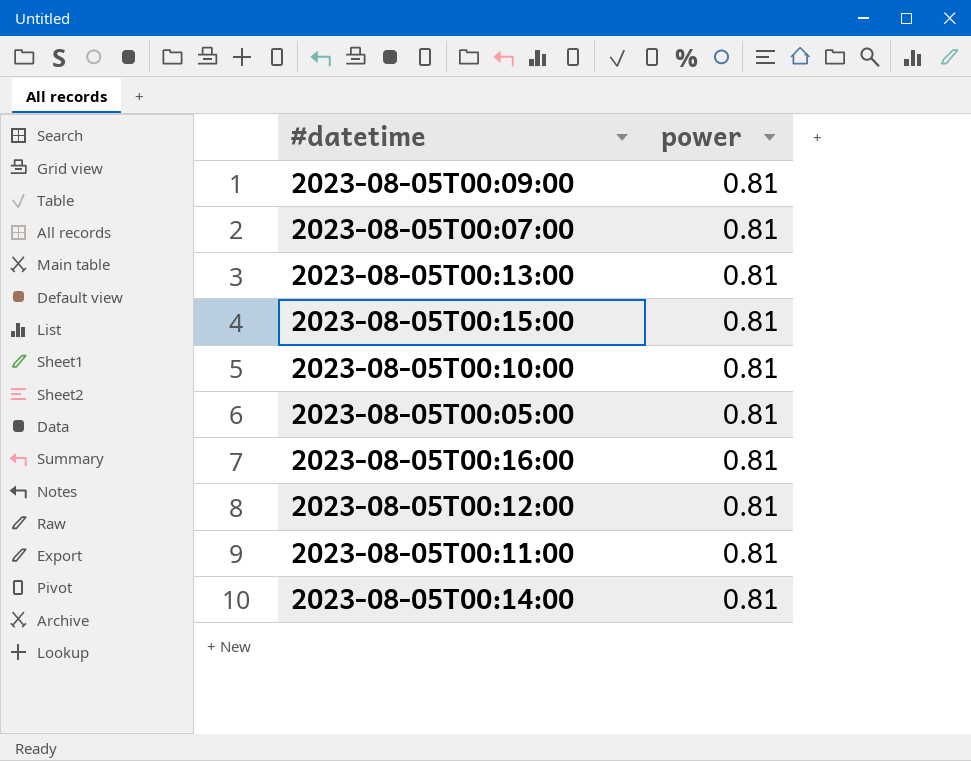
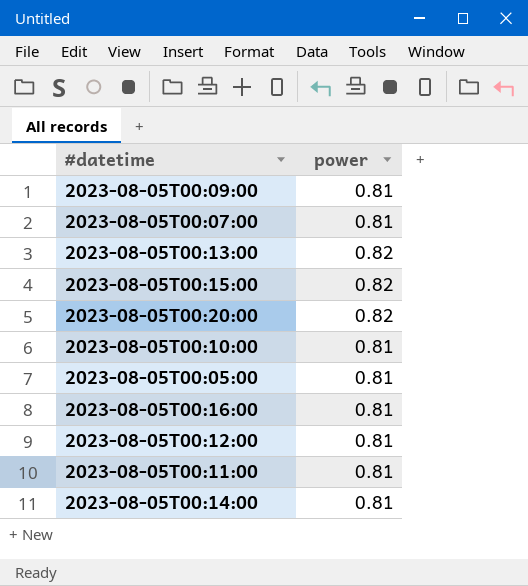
2023-08-05T00:13:00 | power: 0.81 -> 0.82
2023-08-05T00:15:00 | power: 0.81 -> 0.82
row 2023-08-05T00:20:00: none -> 0.82

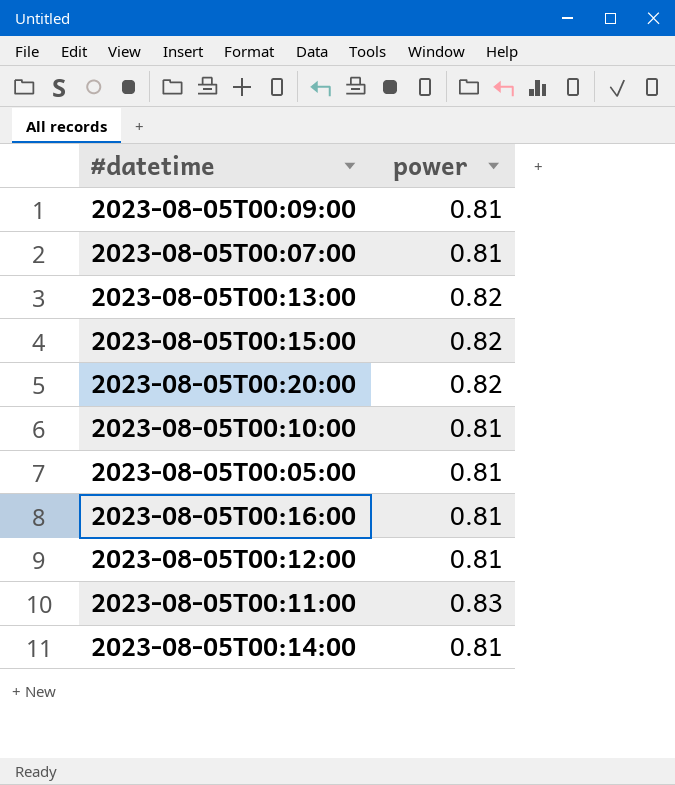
2023-08-05T00:11:00 | power: 0.81 -> 0.83

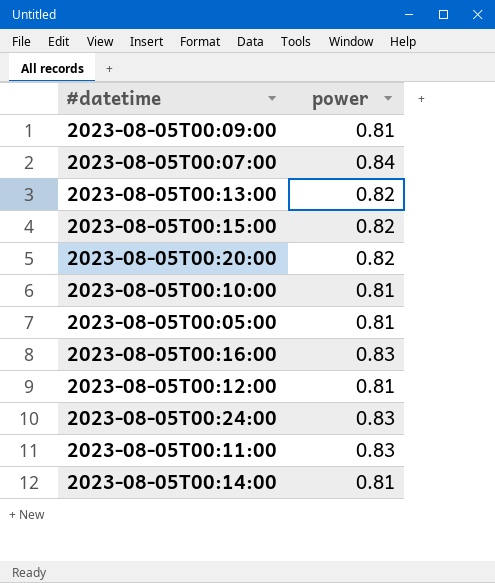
2023-08-05T00:07:00 | power: 0.81 -> 0.84
2023-08-05T00:16:00 | power: 0.81 -> 0.83
row 2023-08-05T00:24:00: none -> 0.83

